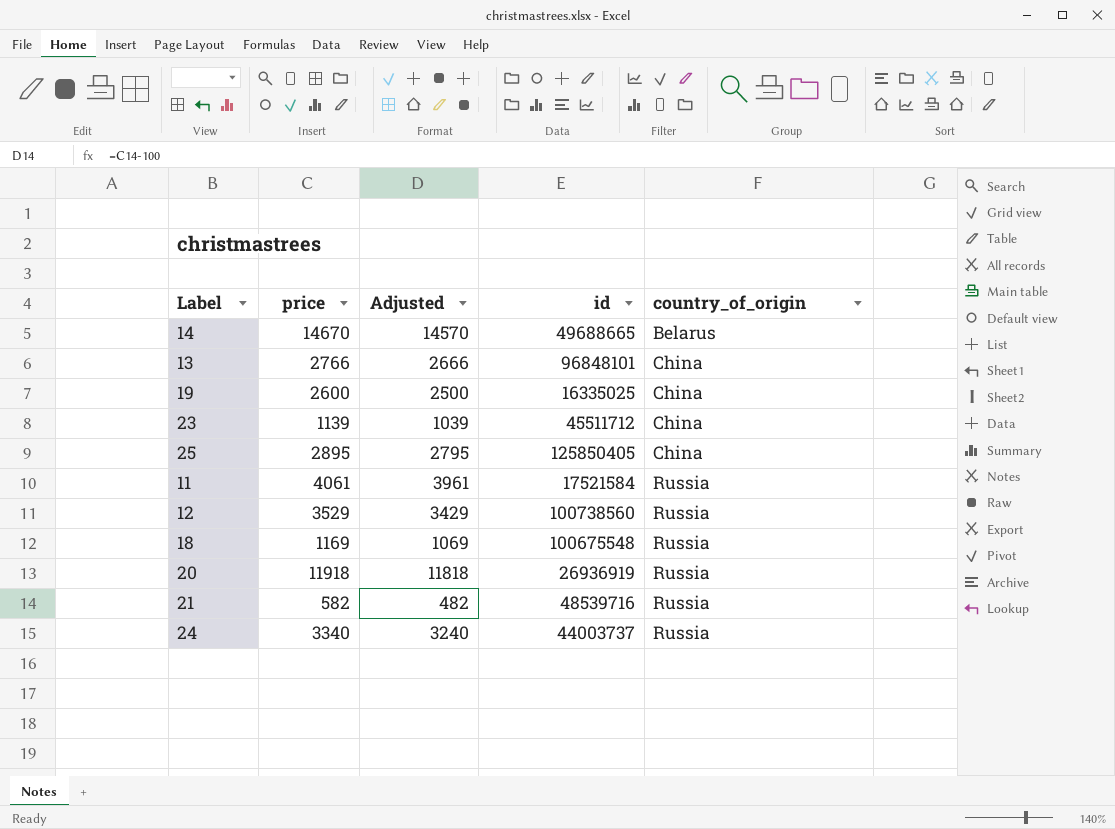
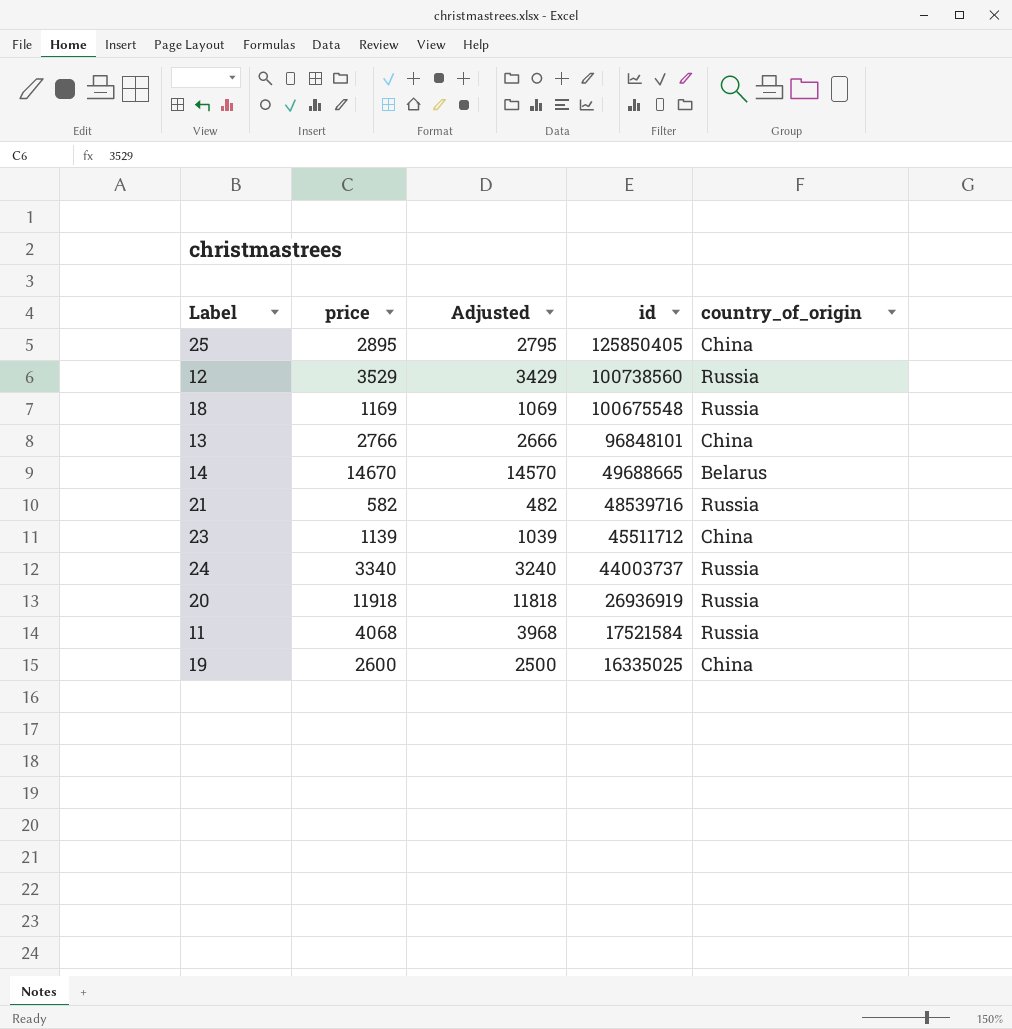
row order: country_of_origin ascending -> id descending
11 | price: 4061 -> 4068
11 | Adjusted: 3961 -> 3968

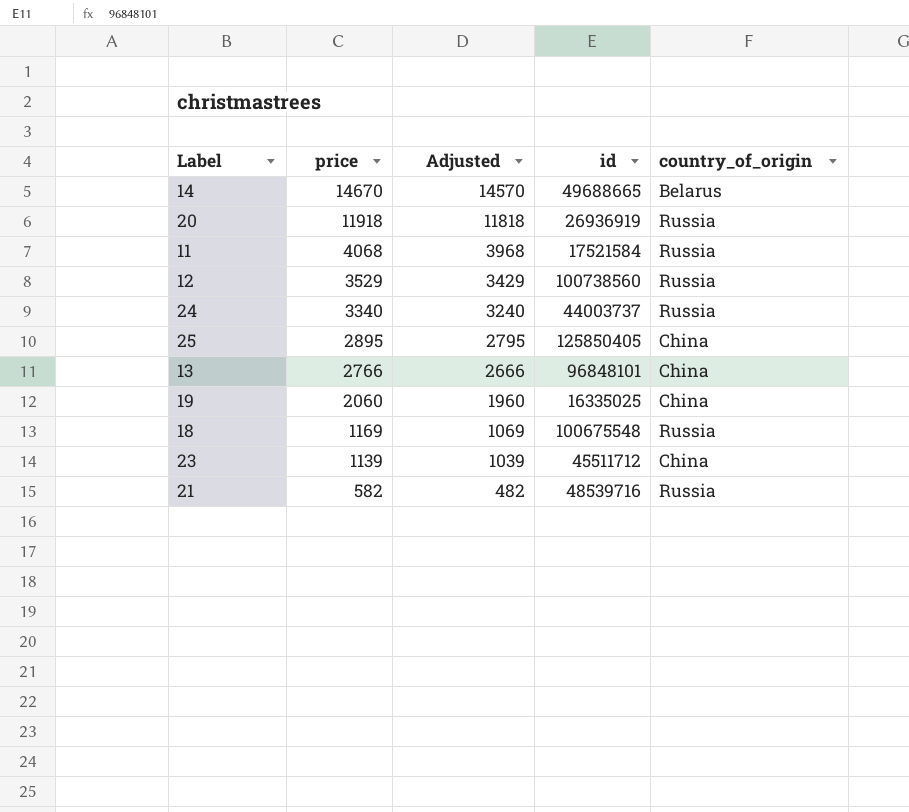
row order: id descending -> price descending
19 | price: 2600 -> 2060
19 | Adjusted: 2500 -> 1960

